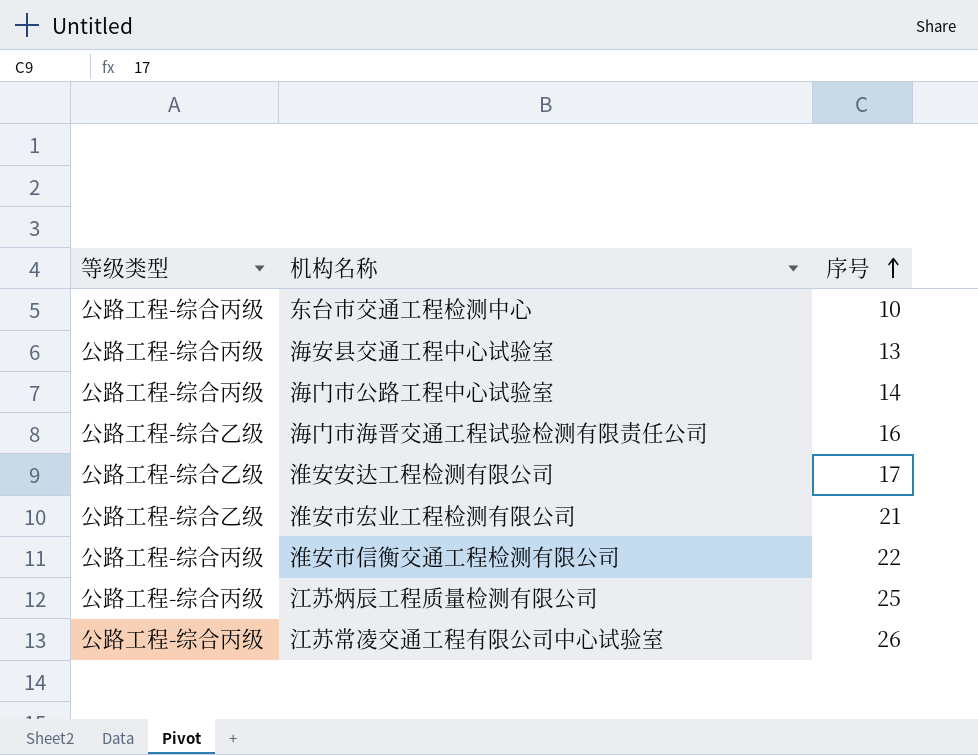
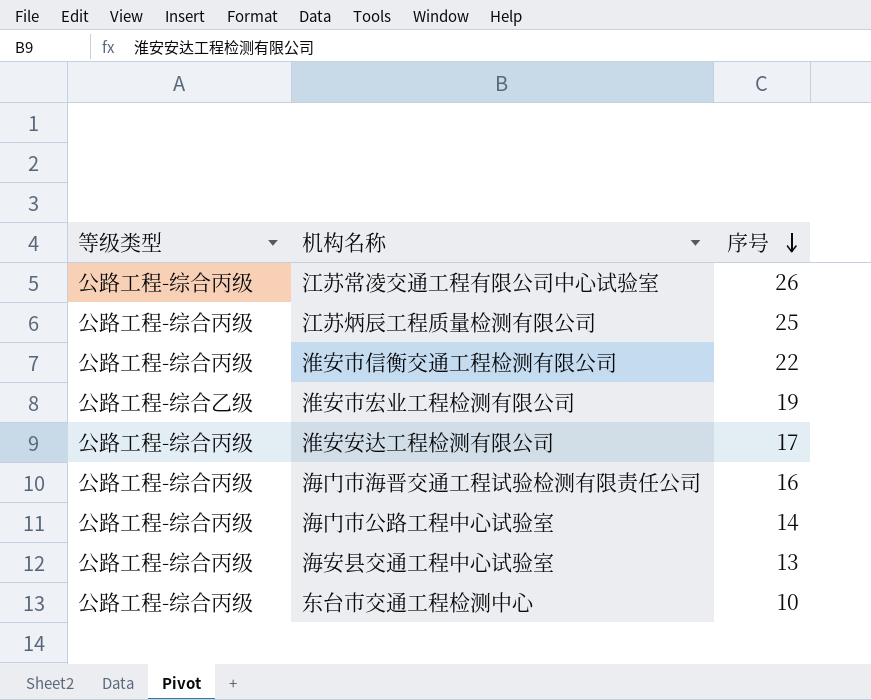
row order: 序号 ascending -> 序号 descending
淮安市宏业工程检测有限公司 | 序号: 21 -> 19
淮安安达工程检测有限公司 | 等级类型: 公路工程-综合乙级 -> 公路工程-综合丙级
海门市海晋交通工程试验检测有限责任公司 | 等级类型: 公路工程-综合乙级 -> 公路工程-综合丙级

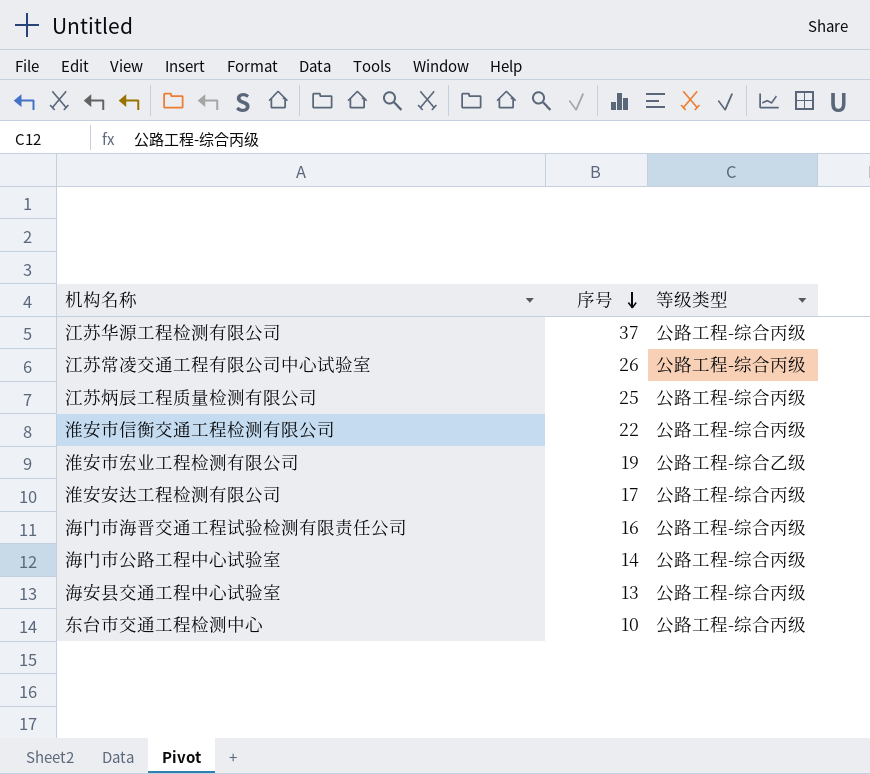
column 等级类型 | position: 1 -> 3
row 江苏华源工程检测有限公司: none -> 37 | 公路工程-综合丙级

